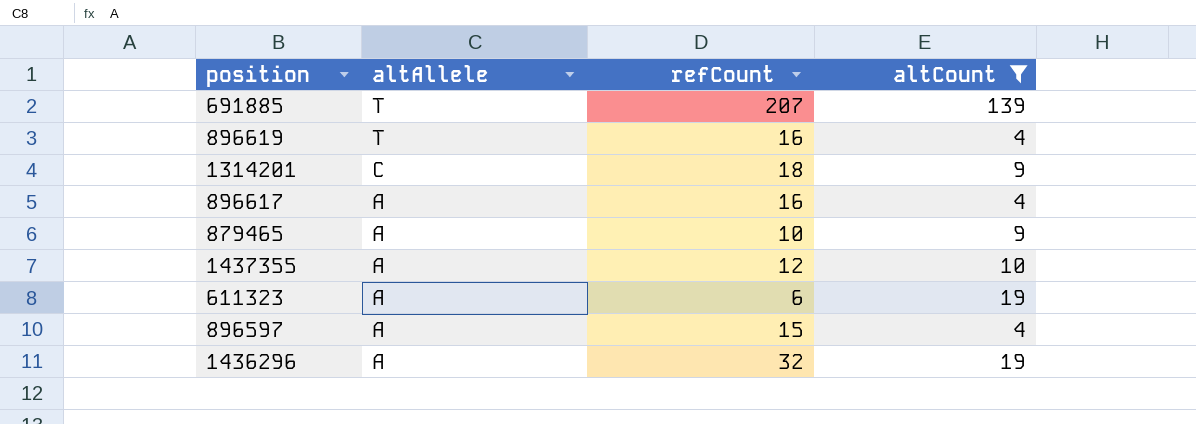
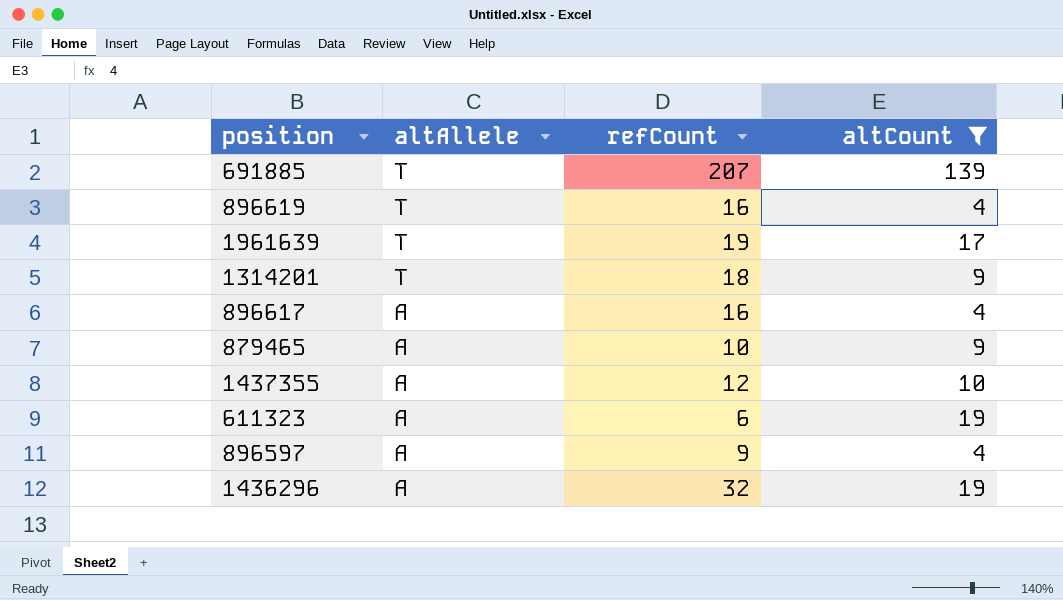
row 1961639: none -> T | 19 | 17
1314201 | altAllele: C -> T
896597 | refCount: 15 -> 9

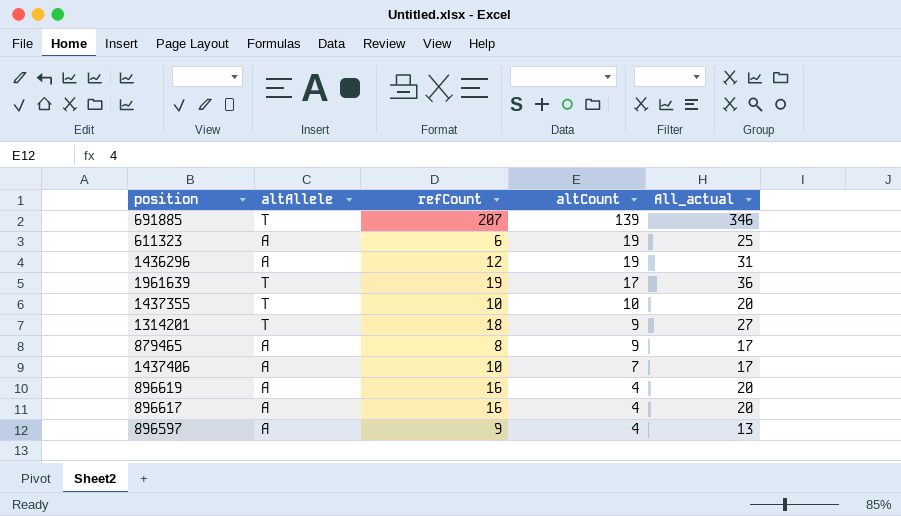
filter: altCount != 7 -> none
row order: altAllele descending -> altCount descending
column All_actual | formula: none -> [refCount] + [altCount]
1436296 | refCount: 32 -> 12
1437355 | altAllele: A -> T
1437355 | refCount: 12 -> 10
879465 | refCount: 10 -> 8
896619 | altAllele: T -> A

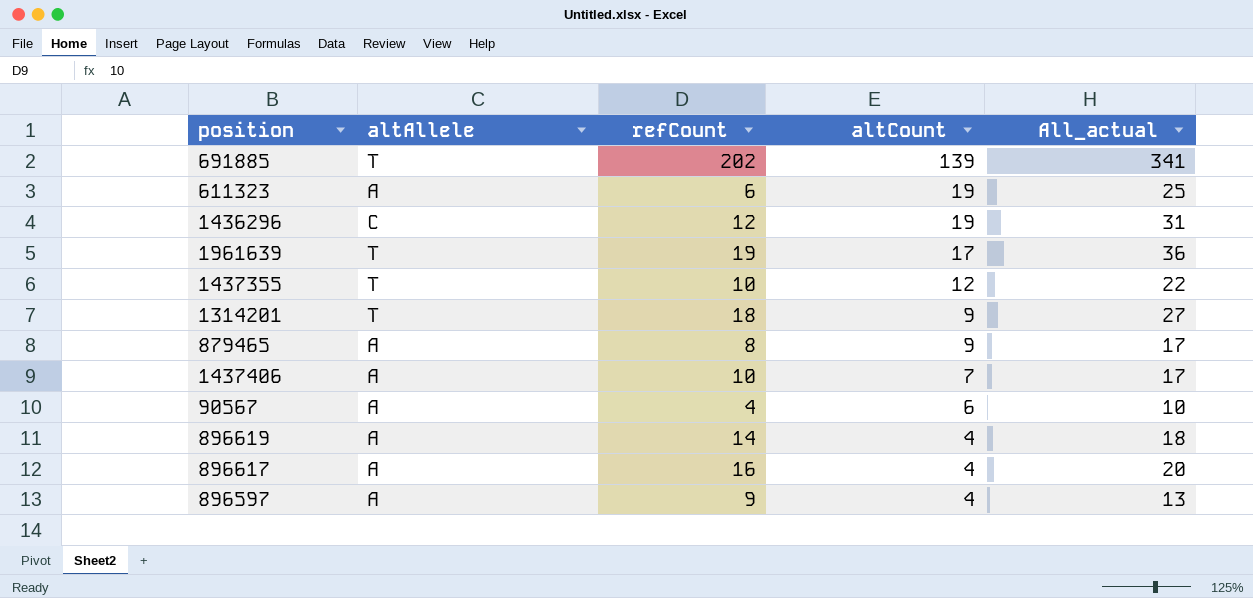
691885 | refCount: 207 -> 202
691885 | All_actual: 346 -> 341
1436296 | altAllele: A -> C
1437355 | altCount: 10 -> 12
1437355 | All_actual: 20 -> 22
row 90567: none -> A | 4 | 6 | 10
896619 | refCount: 16 -> 14
896619 | All_actual: 20 -> 18

